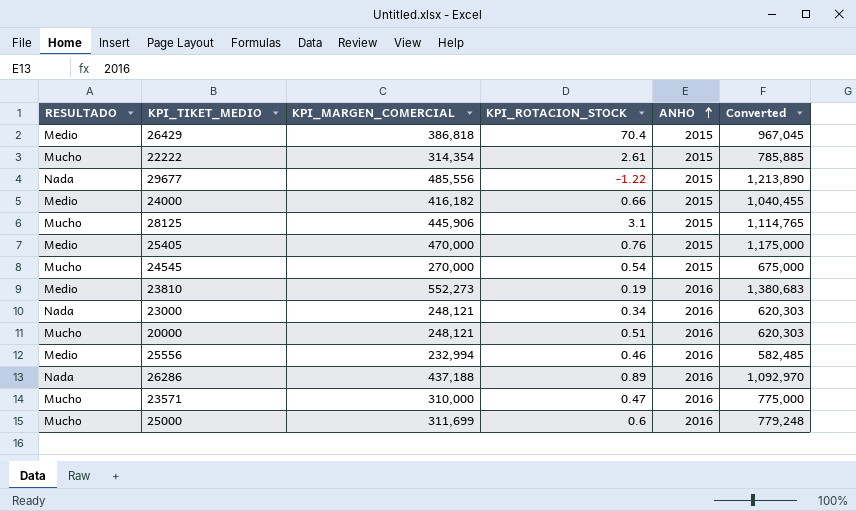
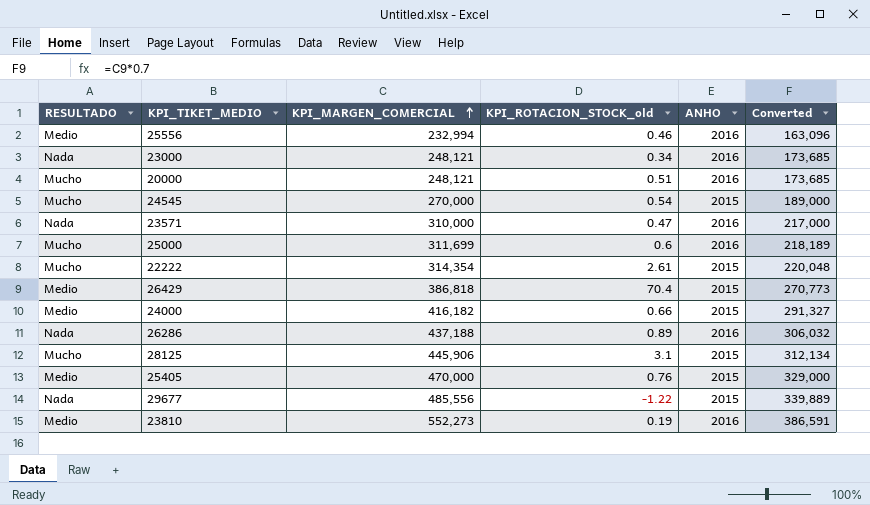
row order: ANHO ascending -> KPI_MARGEN_COMERCIAL ascending
column name: KPI_ROTACION_STOCK -> KPI_ROTACION_STOCK_old
column Converted | formula: [KPI_MARGEN_COMERCIAL] * 2.5 -> [KPI_MARGEN_COMERCIAL] * 0.7
23571 | RESULTADO: Mucho -> Nada

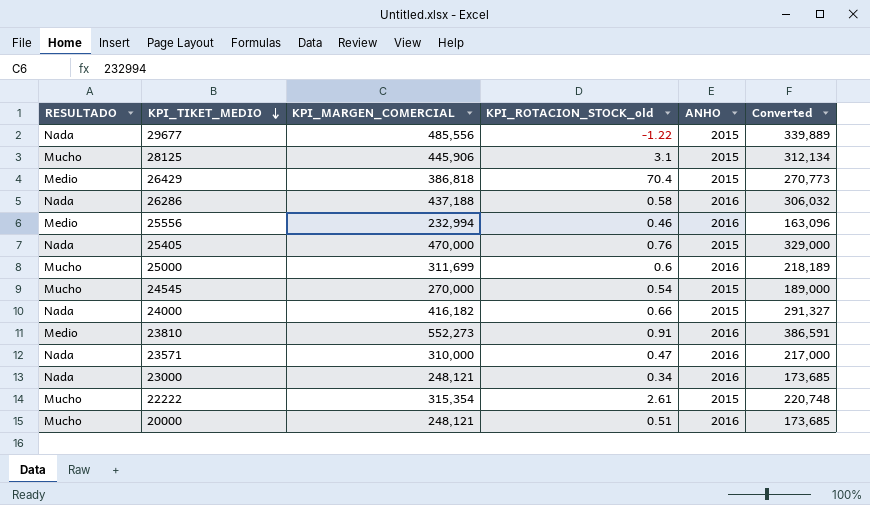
row order: KPI_MARGEN_COMERCIAL ascending -> KPI_TIKET_MEDIO descending
26286 | KPI_ROTACION_STOCK_old: 0.89 -> 0.58
25405 | RESULTADO: Medio -> Nada
24000 | RESULTADO: Medio -> Nada
23810 | KPI_ROTACION_STOCK_old: 0.19 -> 0.91
22222 | KPI_MARGEN_COMERCIAL: 314,354 -> 315,354
22222 | Converted: 220,048 -> 220,748

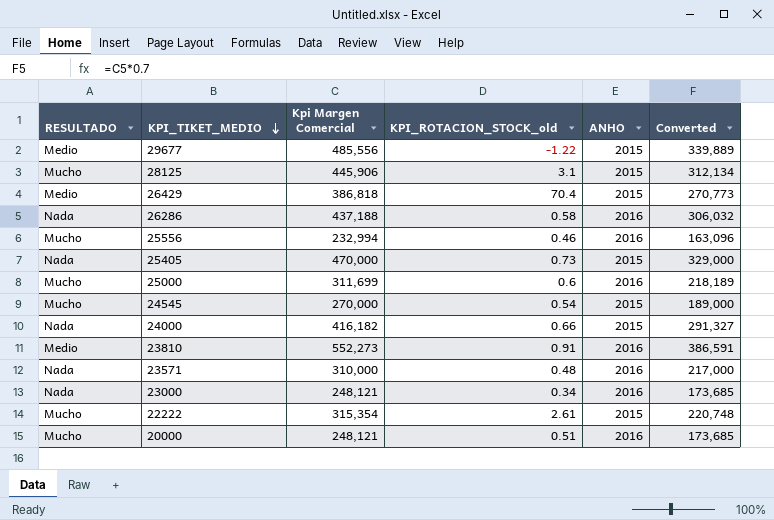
column name: KPI_MARGEN_COMERCIAL -> Kpi Margen Comercial
29677 | RESULTADO: Nada -> Medio
25556 | RESULTADO: Medio -> Mucho
25405 | KPI_ROTACION_STOCK_old: 0.76 -> 0.73
23571 | KPI_ROTACION_STOCK_old: 0.47 -> 0.48

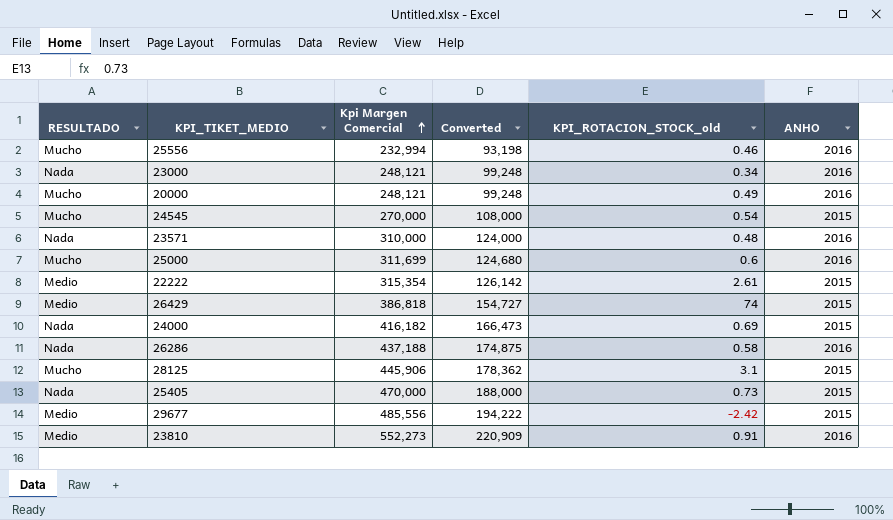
row order: KPI_TIKET_MEDIO descending -> Kpi Margen Comercial ascending
column Converted | formula: [Kpi Margen Comercial] * 0.7 -> [Kpi Margen Comercial] * 0.4
column Converted | position: 6 -> 4
20000 | KPI_ROTACION_STOCK_old: 0.51 -> 0.49
22222 | RESULTADO: Mucho -> Medio
26429 | KPI_ROTACION_STOCK_old: 70.4 -> 74
24000 | KPI_ROTACION_STOCK_old: 0.66 -> 0.69
29677 | KPI_ROTACION_STOCK_old: -1.22 -> -2.42

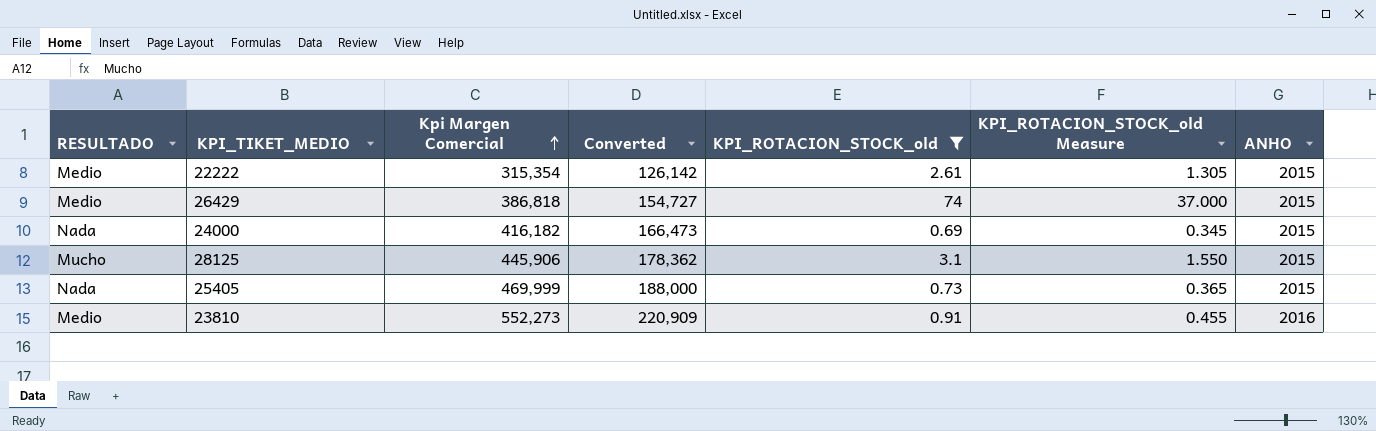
filter: none -> KPI_ROTACION_STOCK_old >= 0.69
column KPI_ROTACION_STOCK_old Measure | formula: none -> [KPI_ROTACION_STOCK_old] * 0.5
25405 | Kpi Margen Comercial: 470,000 -> 469,999

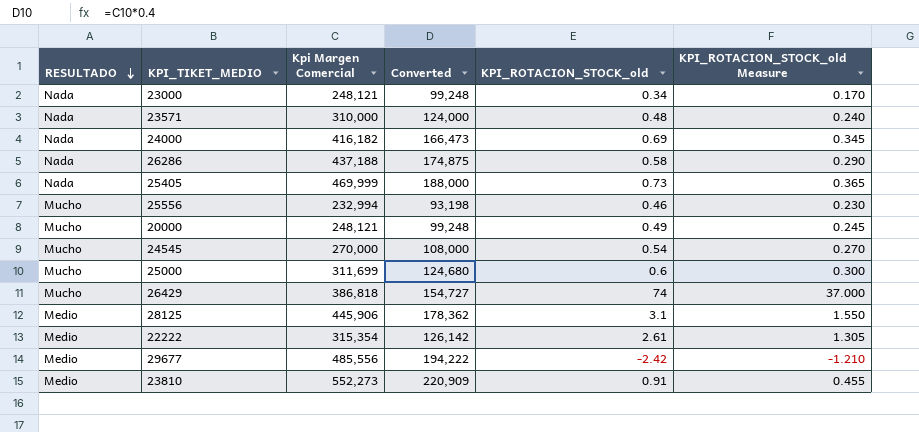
filter: KPI_ROTACION_STOCK_old >= 0.69 -> none
row order: Kpi Margen Comercial ascending -> RESULTADO descending
column ANHO | position: 7 -> none
26429 | RESULTADO: Medio -> Mucho
28125 | RESULTADO: Mucho -> Medio

